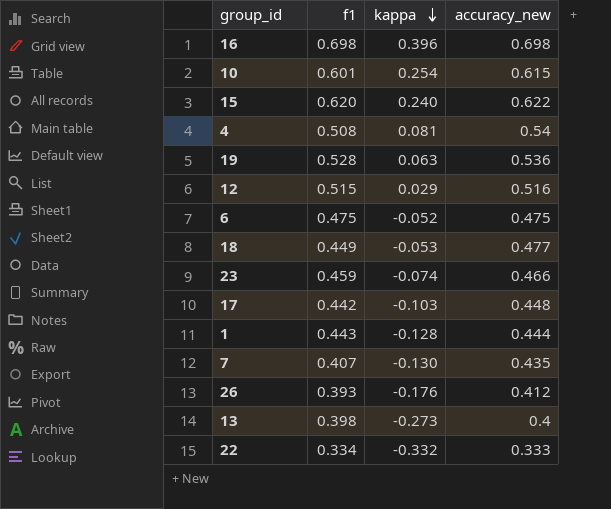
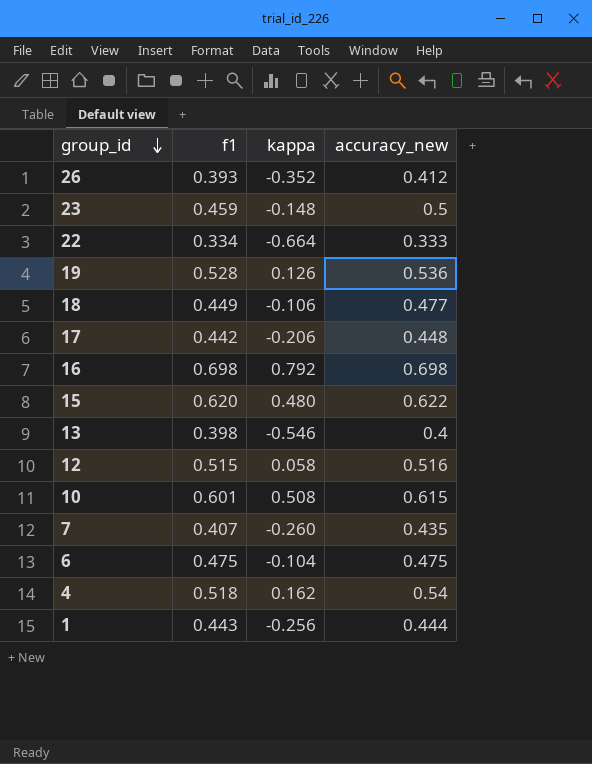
row order: kappa descending -> group_id descending
26 | kappa: -0.176 -> -0.352
23 | kappa: -0.074 -> -0.148
23 | accuracy_new: 0.466 -> 0.5
22 | kappa: -0.332 -> -0.664
19 | kappa: 0.063 -> 0.126
18 | kappa: -0.053 -> -0.106
17 | kappa: -0.103 -> -0.206
16 | kappa: 0.396 -> 0.792
15 | kappa: 0.240 -> 0.480
13 | kappa: -0.273 -> -0.546
12 | kappa: 0.029 -> 0.058
10 | kappa: 0.254 -> 0.508
7 | kappa: -0.130 -> -0.260
6 | kappa: -0.052 -> -0.104
4 | f1: 0.508 -> 0.518
4 | kappa: 0.081 -> 0.162
1 | kappa: -0.128 -> -0.256

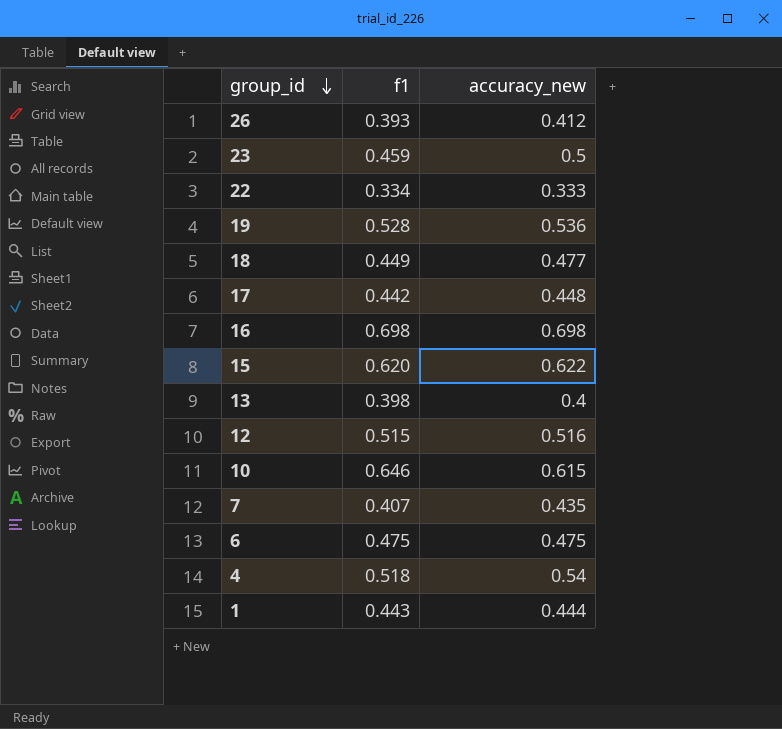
column kappa | position: 3 -> none
10 | f1: 0.601 -> 0.646

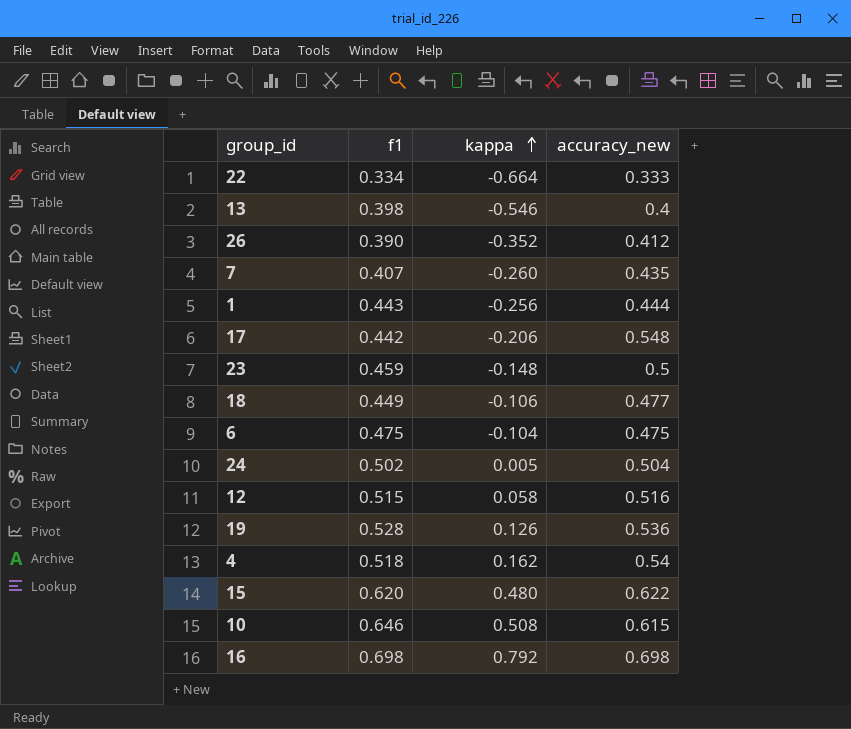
row order: group_id descending -> kappa ascending
column kappa | position: none -> 3
26 | f1: 0.393 -> 0.390
17 | accuracy_new: 0.448 -> 0.548
row 24: none -> 0.502 | 0.005 | 0.504

